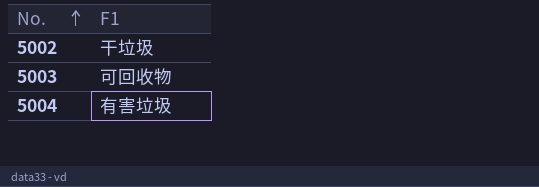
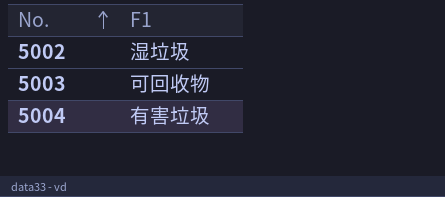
5002 | F1: 干垃圾 -> 湿垃圾

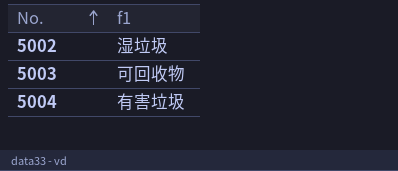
column name: F1 -> f1

